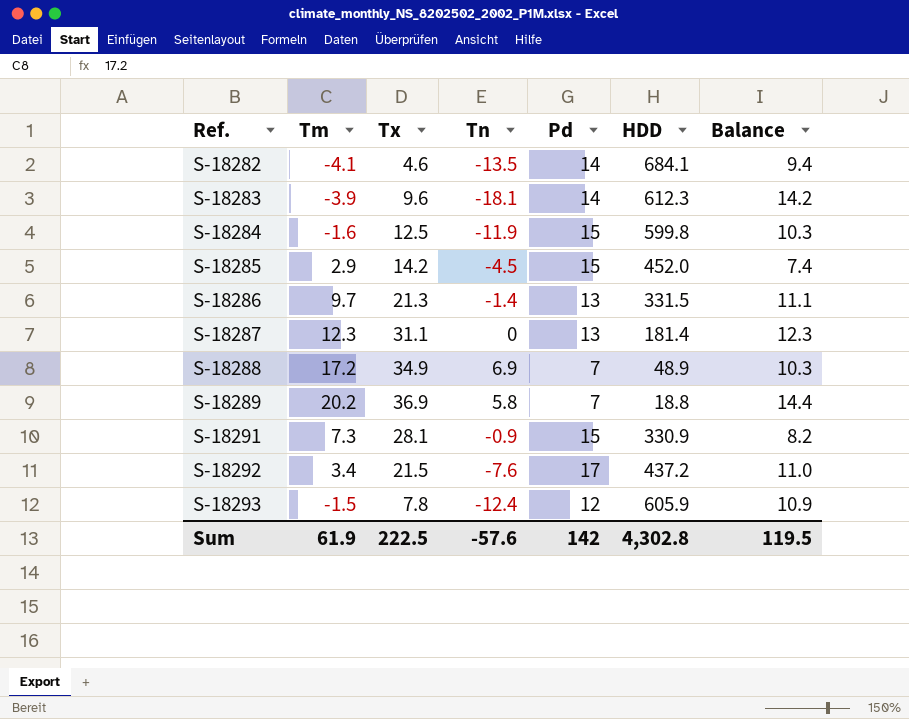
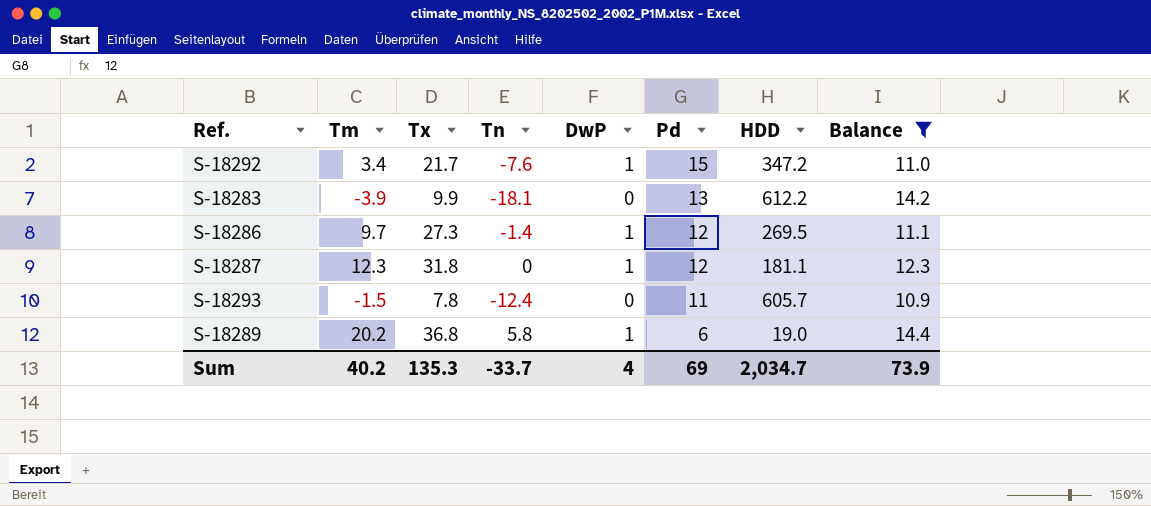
filter: none -> Balance >= 10.9
row order: Ref. ascending -> Pd descending
column DwP | position: none -> 5
S-18292 | Tx: 21.5 -> 21.7
S-18292 | Pd: 17 -> 15
S-18292 | HDD: 437.2 -> 347.2
S-18283 | Tx: 9.6 -> 9.9
S-18283 | Pd: 14 -> 13
S-18283 | HDD: 612.3 -> 612.2
S-18286 | Tx: 21.3 -> 27.3
S-18286 | Pd: 13 -> 12
S-18286 | HDD: 331.5 -> 269.5
S-18287 | Tx: 31.1 -> 31.8
S-18287 | Pd: 13 -> 12
S-18287 | HDD: 181.4 -> 181.1
S-18293 | Pd: 12 -> 11
S-18293 | HDD: 605.9 -> 605.7
S-18289 | Tx: 36.9 -> 36.8
S-18289 | Pd: 7 -> 6
S-18289 | HDD: 18.8 -> 19.0
Sum | Tm: 61.9 -> 40.2
Sum | Tx: 222.5 -> 135.3
Sum | Tn: -57.6 -> -33.7
Sum | Pd: 142 -> 69
Sum | HDD: 4,302.8 -> 2,034.7
Sum | Balance: 119.5 -> 73.9

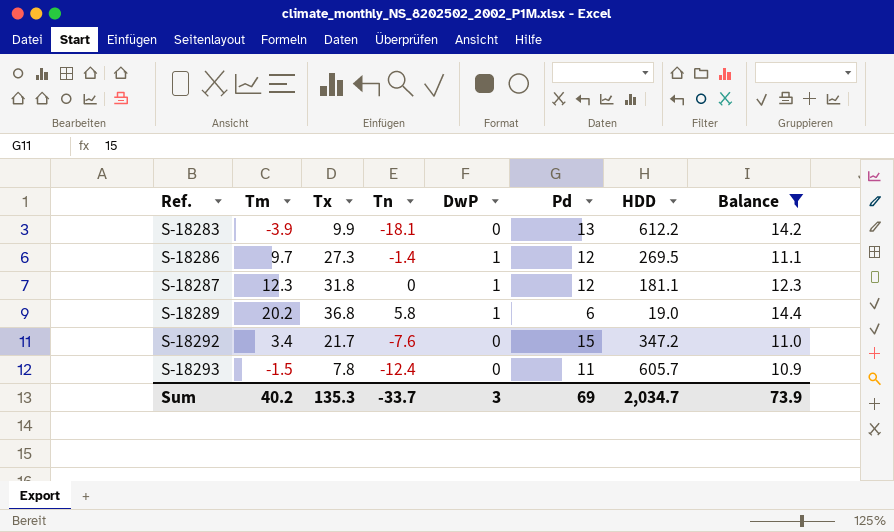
row order: Pd descending -> Ref. ascending
S-18292 | DwP: 1 -> 0
Sum | DwP: 4 -> 3

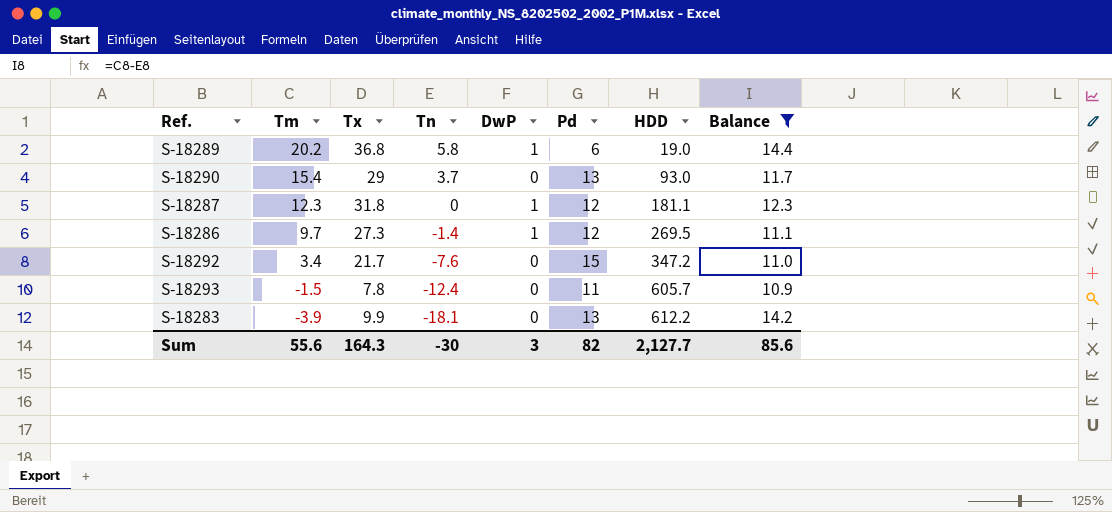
row order: Ref. ascending -> Tm descending
row S-18290: none -> 15.4 | 29 | 3.7 | 0 | 13 | 93.0 | 11.7
Sum | Tm: 40.2 -> 55.6
Sum | Tx: 135.3 -> 164.3
Sum | Tn: -33.7 -> -30
Sum | Pd: 69 -> 82
Sum | HDD: 2,034.7 -> 2,127.7
Sum | Balance: 73.9 -> 85.6

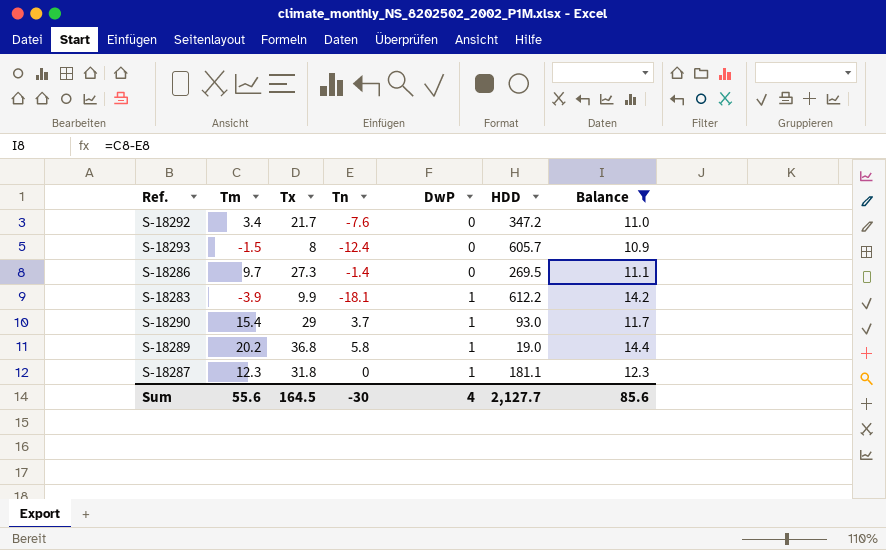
row order: Tm descending -> DwP ascending
column Pd | position: 6 -> none
S-18293 | Tx: 7.8 -> 8
S-18286 | DwP: 1 -> 0
S-18283 | DwP: 0 -> 1
S-18290 | DwP: 0 -> 1
Sum | Tx: 164.3 -> 164.5
Sum | DwP: 3 -> 4

